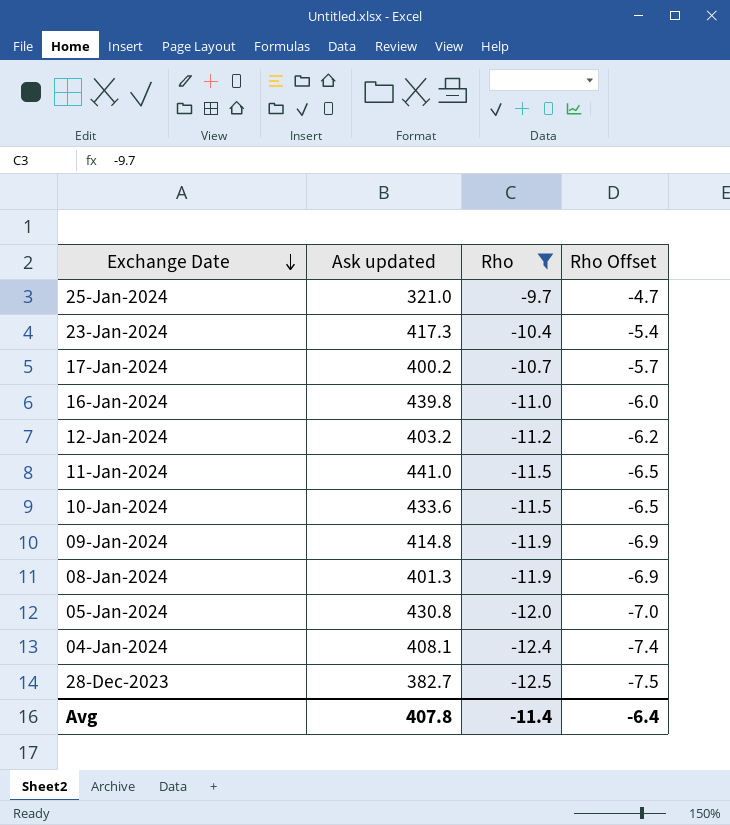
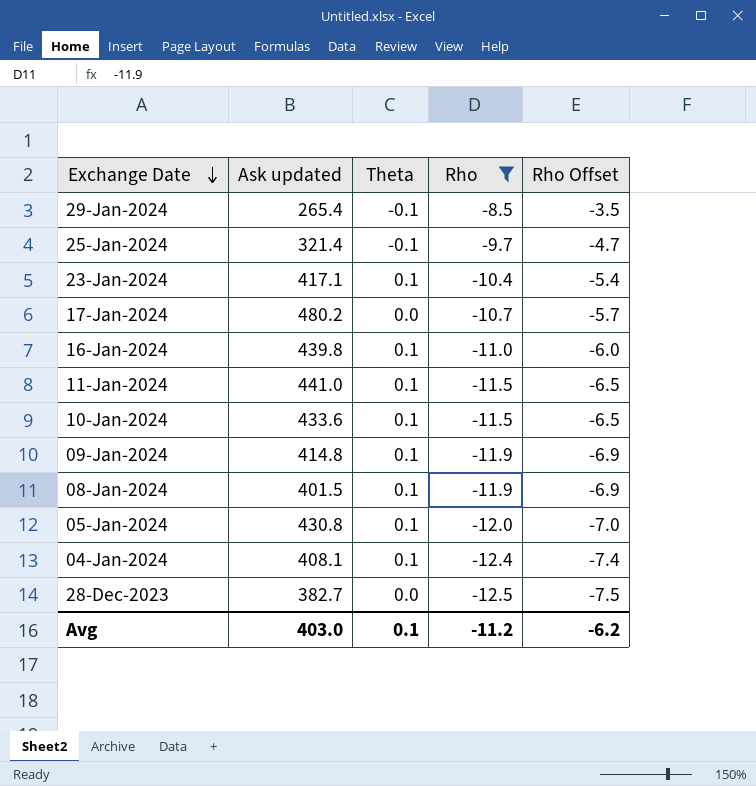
column Theta | position: none -> 3
row 12-Jan-2024: 403.2 | -11.2 | -6.2 -> none
row 29-Jan-2024: none -> 265.4 | -0.1 | -8.5 | -3.5
25-Jan-2024 | Ask updated: 321.0 -> 321.4
23-Jan-2024 | Ask updated: 417.3 -> 417.1
17-Jan-2024 | Ask updated: 400.2 -> 480.2
08-Jan-2024 | Ask updated: 401.3 -> 401.5
Avg | Ask updated: 407.8 -> 403.0
Avg | Rho: -11.4 -> -11.2
Avg | Rho Offset: -6.4 -> -6.2

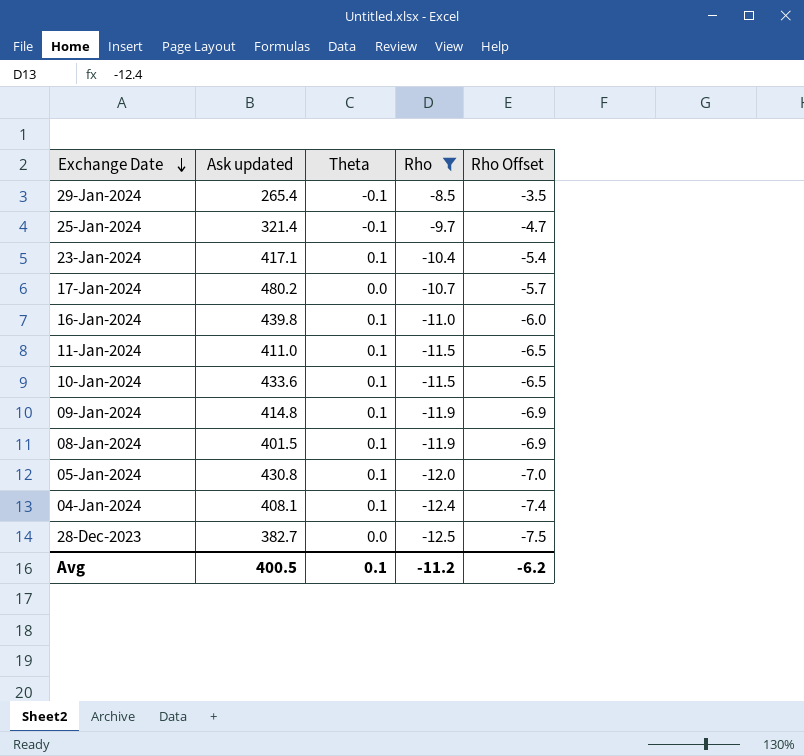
11-Jan-2024 | Ask updated: 441.0 -> 411.0
Avg | Ask updated: 403.0 -> 400.5

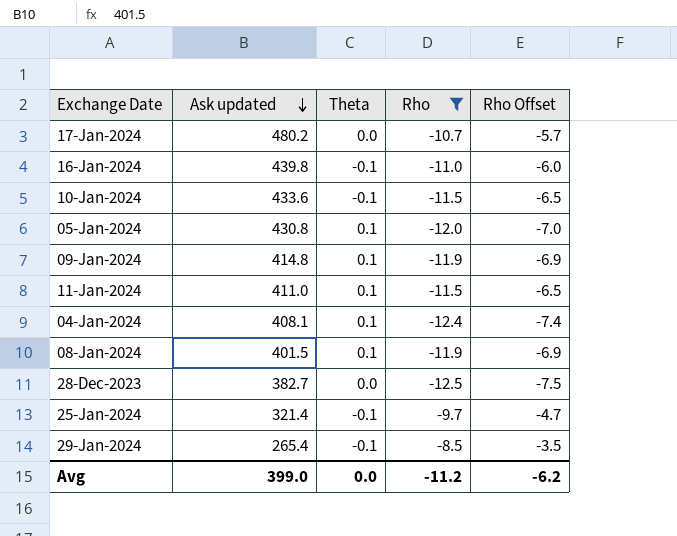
row order: Exchange Date descending -> Ask updated descending
row 23-Jan-2024: 417.1 | 0.1 | -10.4 | -5.4 -> none
16-Jan-2024 | Theta: 0.1 -> -0.1
10-Jan-2024 | Theta: 0.1 -> -0.1
Avg | Ask updated: 400.5 -> 399.0
Avg | Theta: 0.1 -> 0.0

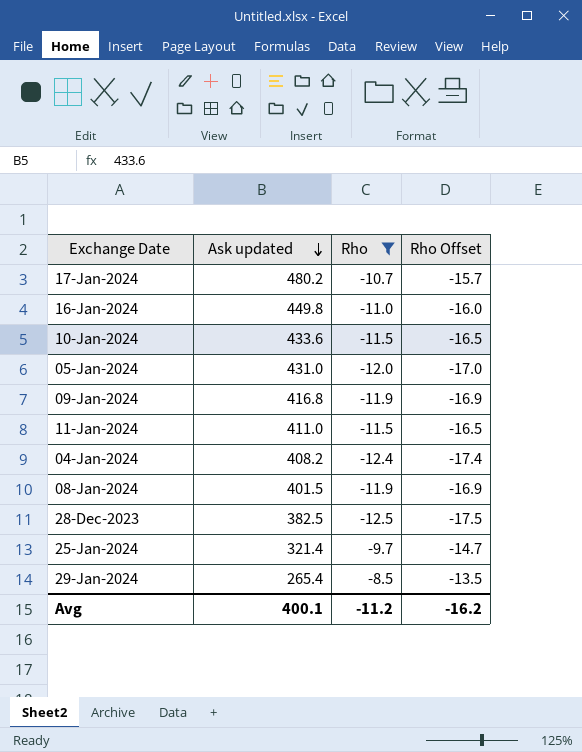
column Theta | position: 3 -> none
column Rho Offset | formula: [Rho] + 5 -> [Rho] - 5
16-Jan-2024 | Ask updated: 439.8 -> 449.8
05-Jan-2024 | Ask updated: 430.8 -> 431.0
09-Jan-2024 | Ask updated: 414.8 -> 416.8
04-Jan-2024 | Ask updated: 408.1 -> 408.2
28-Dec-2023 | Ask updated: 382.7 -> 382.5
Avg | Ask updated: 399.0 -> 400.1
Avg | Rho Offset: -6.2 -> -16.2

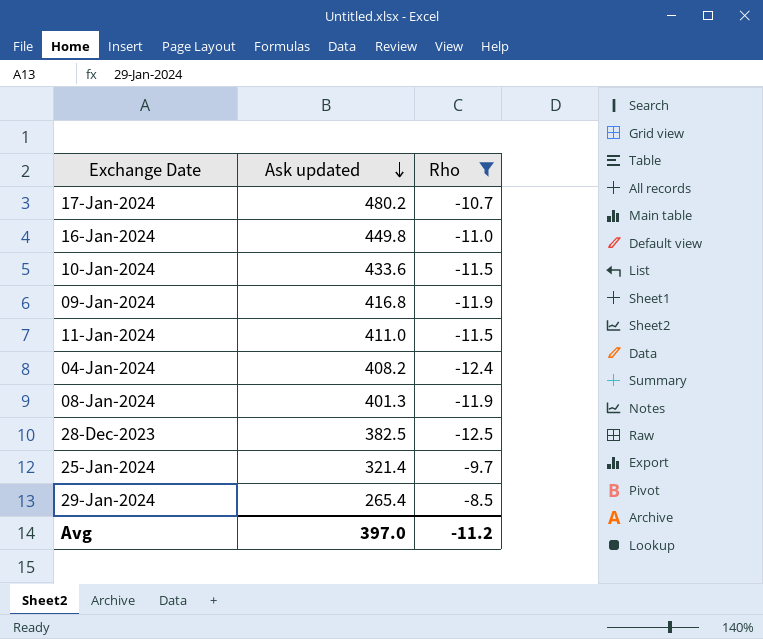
column Rho Offset | formula: [Rho] - 5 -> none
row 05-Jan-2024: 431.0 | -12.0 | -17.0 -> none
08-Jan-2024 | Ask updated: 401.5 -> 401.3
Avg | Ask updated: 400.1 -> 397.0

